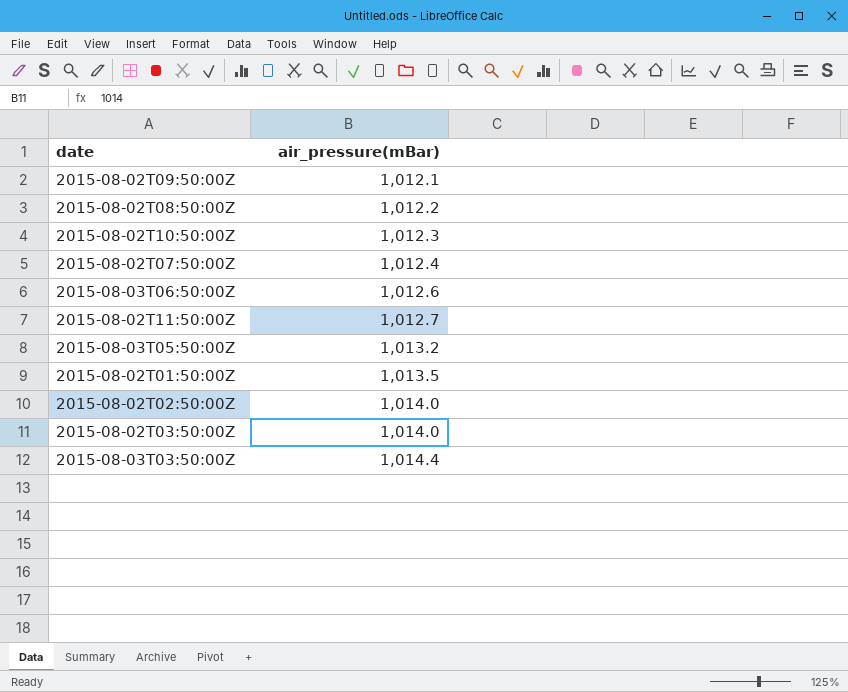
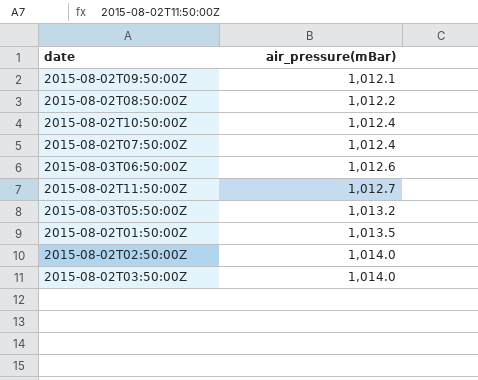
row 2015-08-03T03:50:00Z: 1,014.4 -> none
2015-08-02T10:50:00Z | air_pressure(mBar): 1,012.3 -> 1,012.4

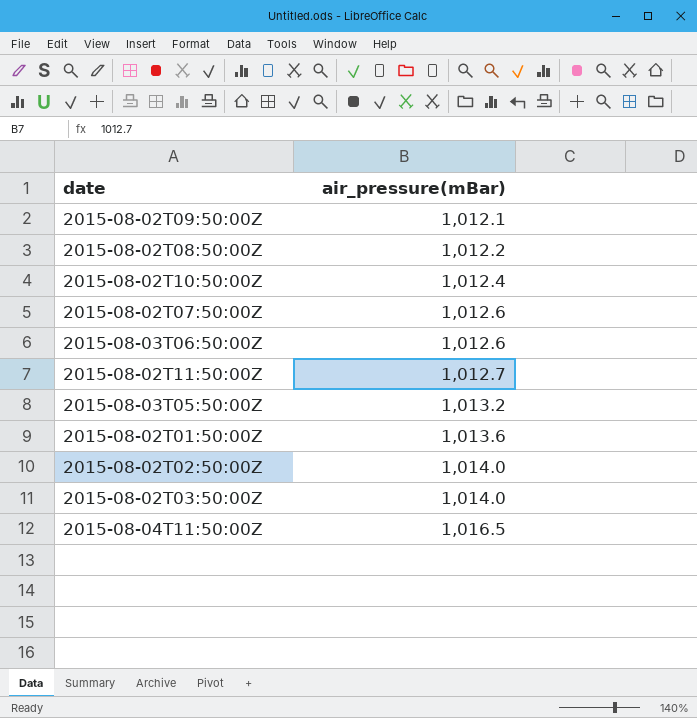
2015-08-02T07:50:00Z | air_pressure(mBar): 1,012.4 -> 1,012.6
2015-08-02T01:50:00Z | air_pressure(mBar): 1,013.5 -> 1,013.6
row 2015-08-04T11:50:00Z: none -> 1,016.5

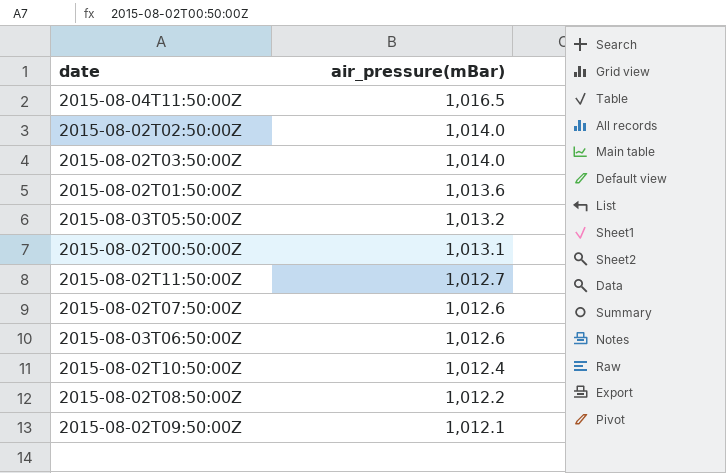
row order: air_pressure(mBar) ascending -> air_pressure(mBar) descending
row 2015-08-02T00:50:00Z: none -> 1,013.1

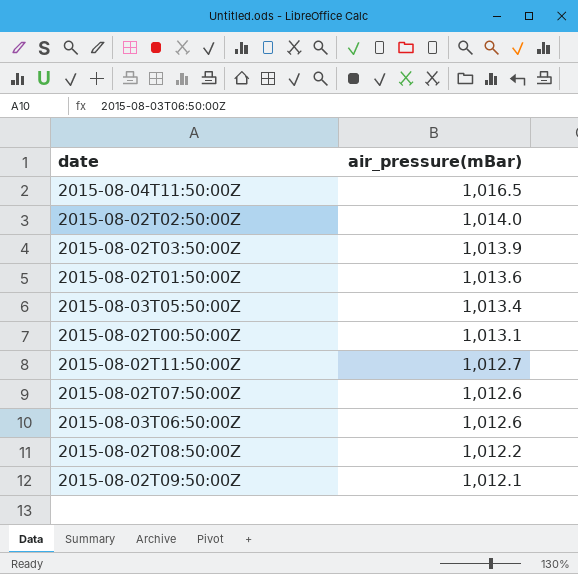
row 2015-08-02T10:50:00Z: 1,012.4 -> none
2015-08-02T03:50:00Z | air_pressure(mBar): 1,014.0 -> 1,013.9
2015-08-03T05:50:00Z | air_pressure(mBar): 1,013.2 -> 1,013.4

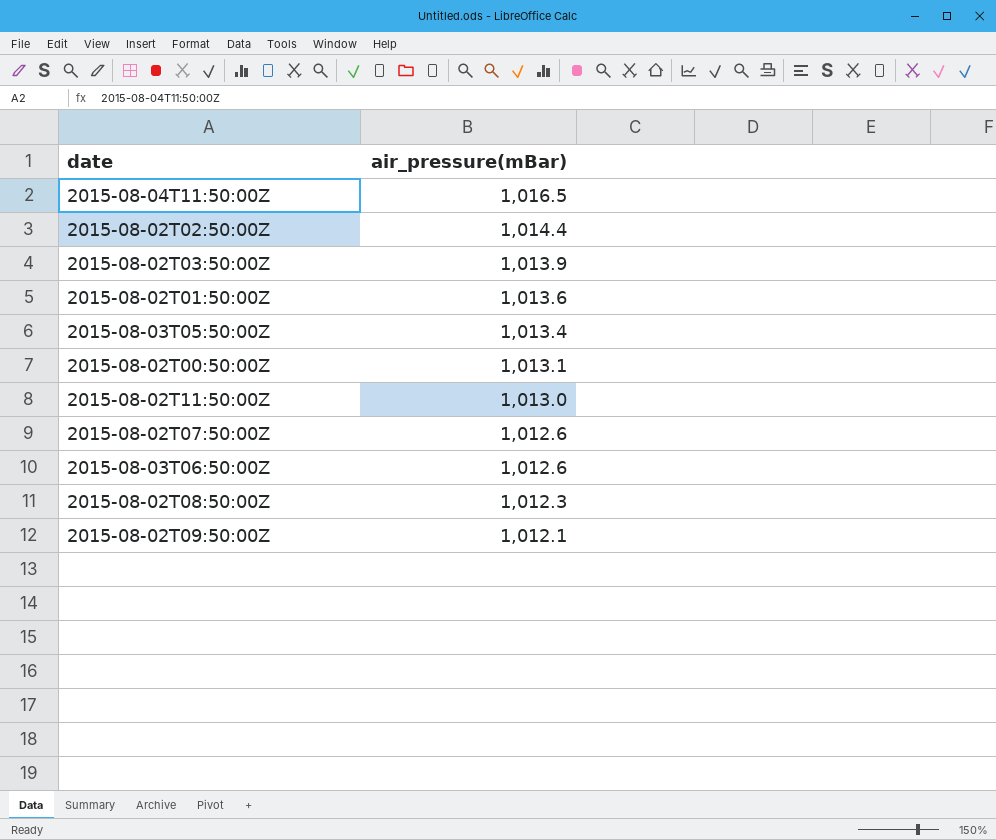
2015-08-02T02:50:00Z | air_pressure(mBar): 1,014.0 -> 1,014.4
2015-08-02T11:50:00Z | air_pressure(mBar): 1,012.7 -> 1,013.0
2015-08-02T08:50:00Z | air_pressure(mBar): 1,012.2 -> 1,012.3

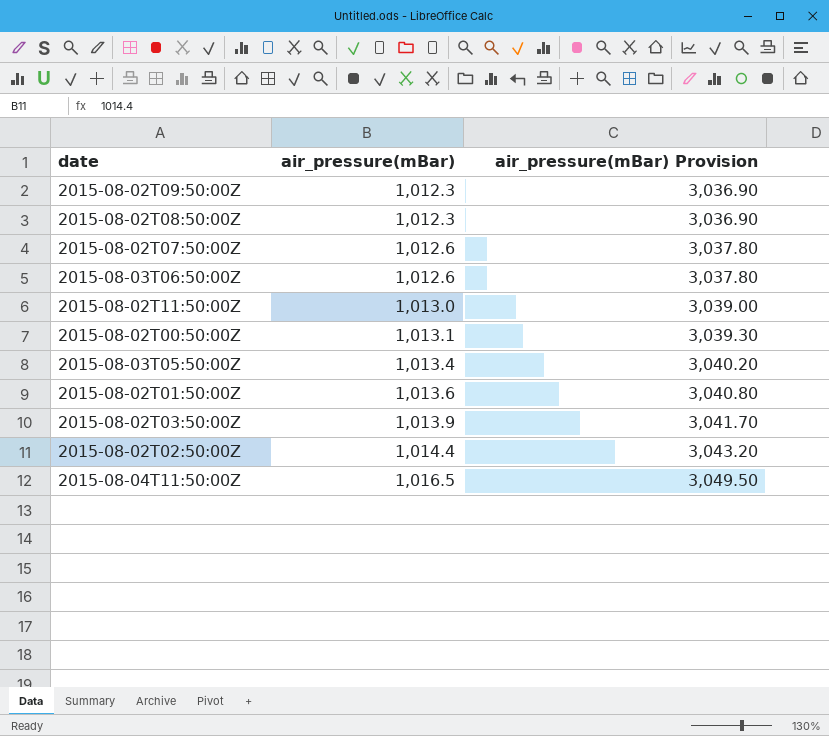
row order: air_pressure(mBar) descending -> air_pressure(mBar) ascending
column air_pressure(mBar) Provision | formula: none -> [air_pressure(mBar)] * 3
2015-08-02T09:50:00Z | air_pressure(mBar): 1,012.1 -> 1,012.3

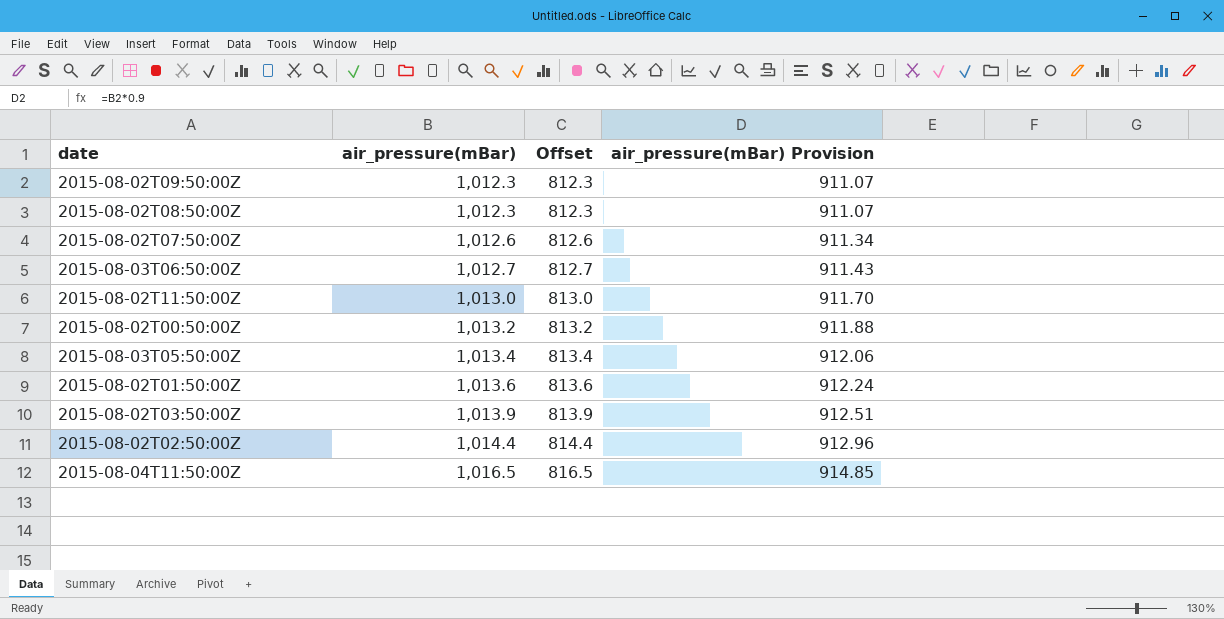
column Offset | formula: none -> [air_pressure(mBar)] - 200
column air_pressure(mBar) Provision | formula: [air_pressure(mBar)] * 3 -> [air_pressure(mBar)] * 0.9
2015-08-03T06:50:00Z | air_pressure(mBar): 1,012.6 -> 1,012.7
2015-08-02T00:50:00Z | air_pressure(mBar): 1,013.1 -> 1,013.2

